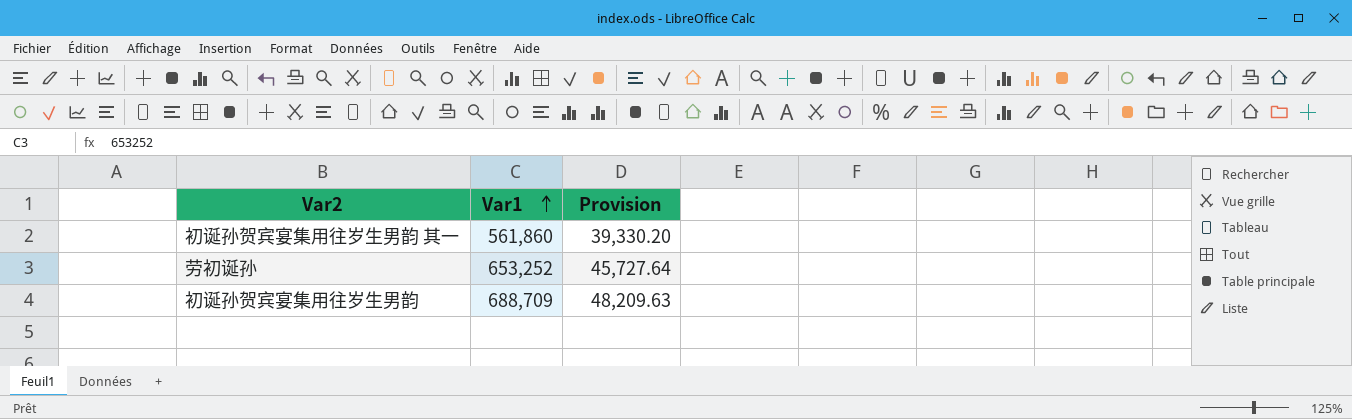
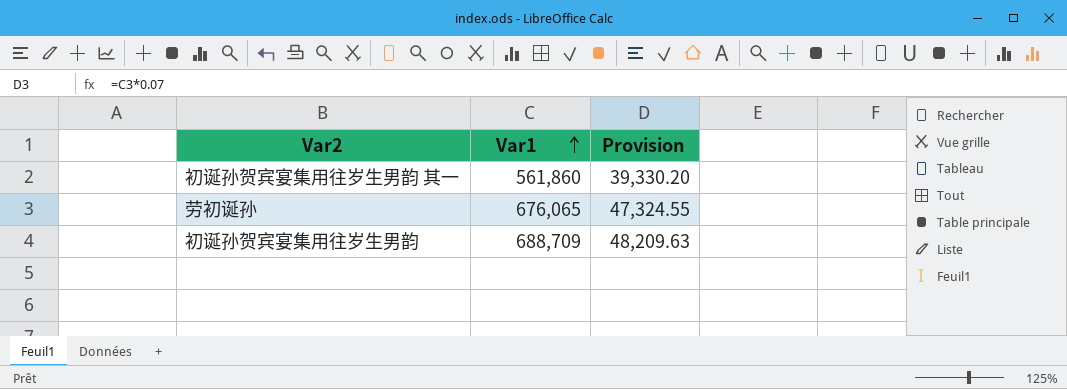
劳初诞孙 | Var1: 653,252 -> 676,065
劳初诞孙 | Provision: 45,727.64 -> 47,324.55

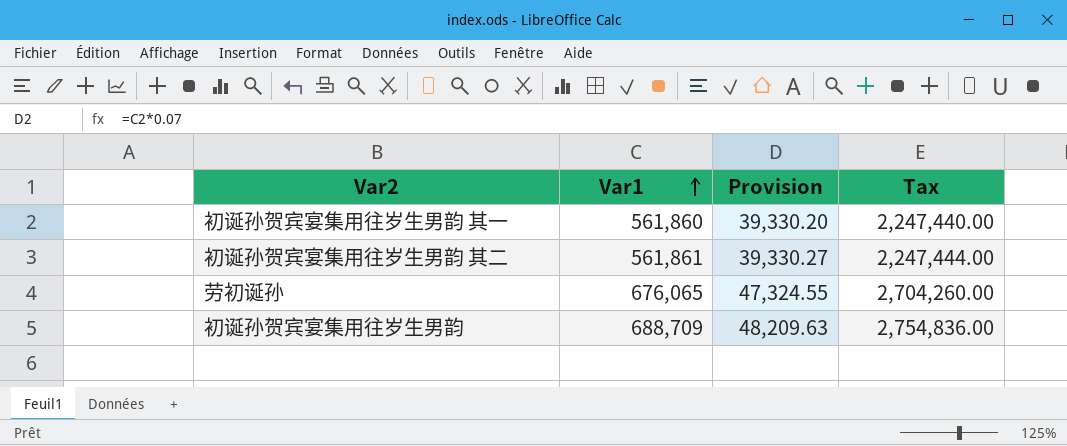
column Tax | formula: none -> [Var1] * 4
row 初诞孙贺宾宴集用往岁生男韵 其二: none -> 561,861 | 39,330.27 | 2,247,444.00

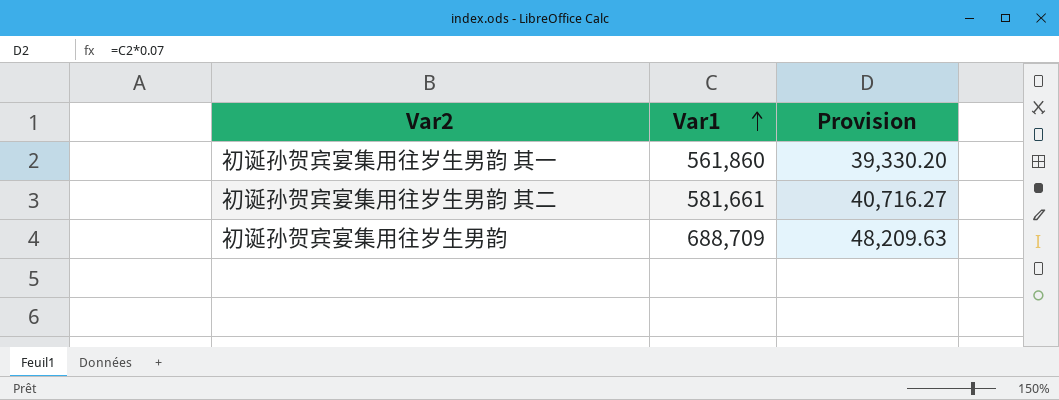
column Tax | formula: [Var1] * 4 -> none
row 劳初诞孙: 676,065 | 47,324.55 | 2,704,260.00 -> none
初诞孙贺宾宴集用往岁生男韵 其二 | Var1: 561,861 -> 581,661
初诞孙贺宾宴集用往岁生男韵 其二 | Provision: 39,330.27 -> 40,716.27

